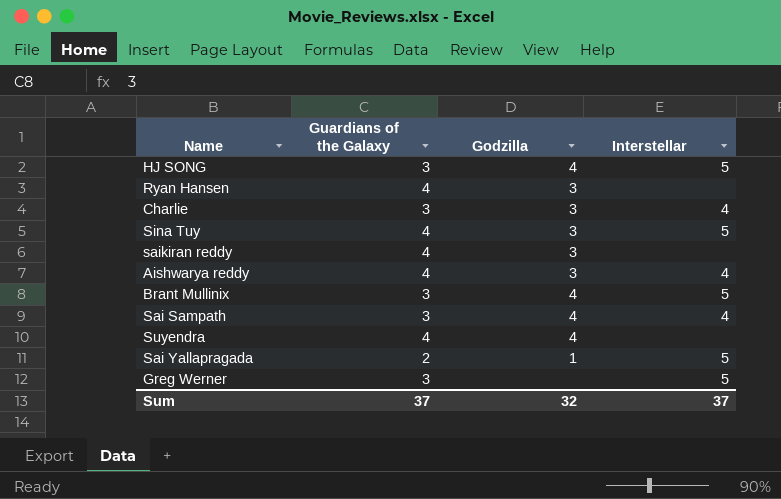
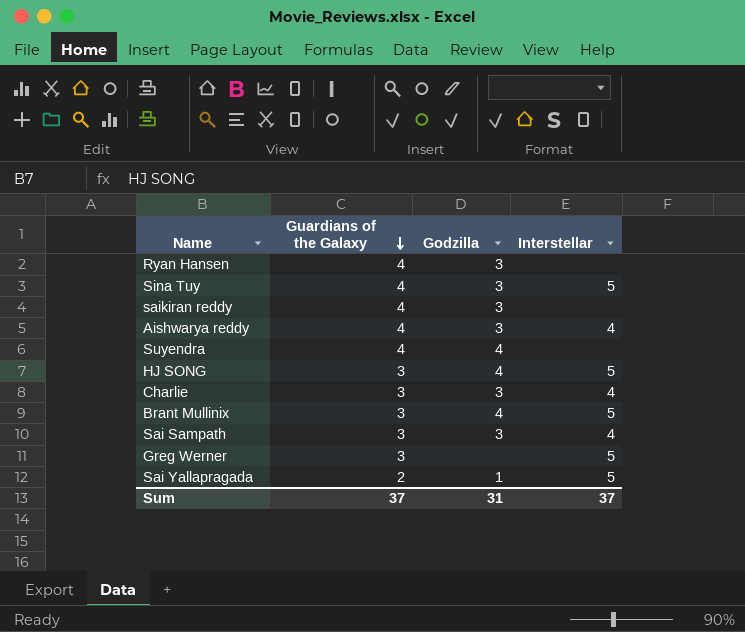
row order: none -> Guardians of the Galaxy descending
Sai Sampath | Godzilla: 4 -> 3
Sum | Godzilla: 32 -> 31

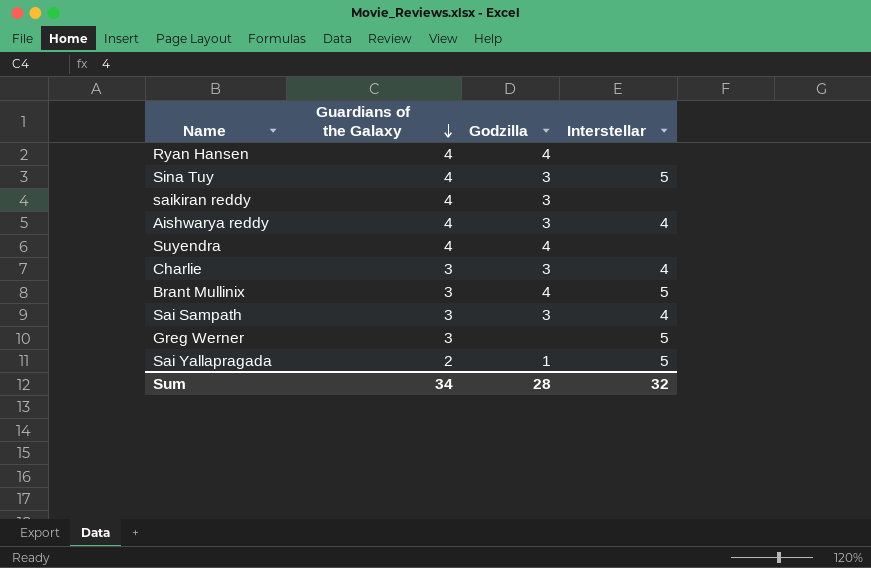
row HJ SONG: 3 | 4 | 5 -> none
Ryan Hansen | Godzilla: 3 -> 4
Sum | Guardians of the Galaxy: 37 -> 34
Sum | Godzilla: 31 -> 28
Sum | Interstellar: 37 -> 32

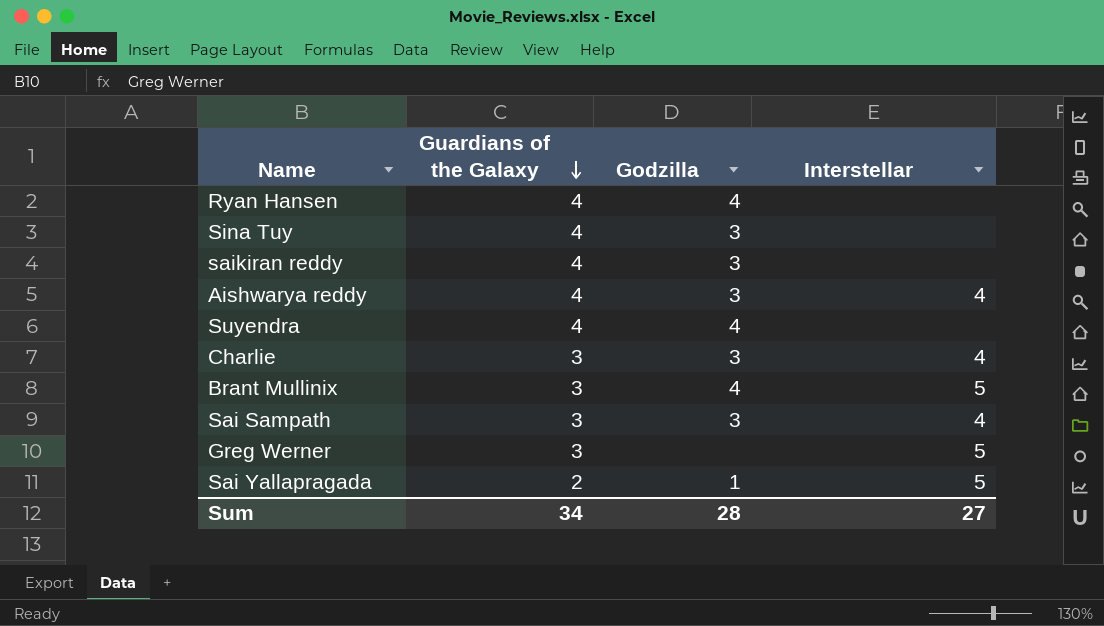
Sina Tuy | Interstellar: 5 -> none
Sum | Interstellar: 32 -> 27

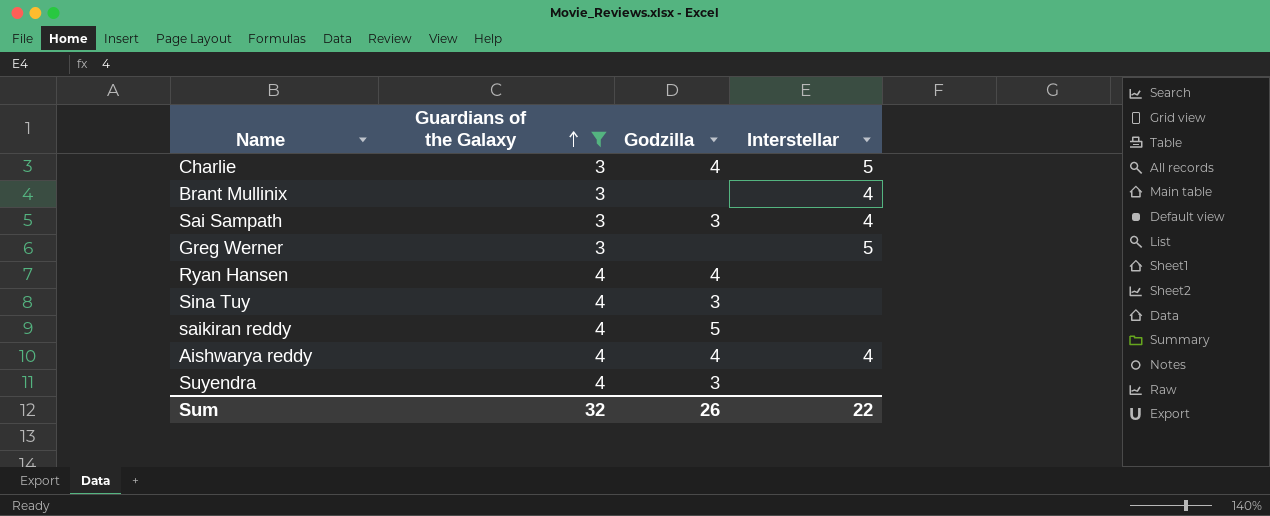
filter: none -> Guardians of the Galaxy != 2
row order: Guardians of the Galaxy descending -> Guardians of the Galaxy ascending
Charlie | Godzilla: 3 -> 4
Charlie | Interstellar: 4 -> 5
Brant Mullinix | Godzilla: 4 -> none
Brant Mullinix | Interstellar: 5 -> 4
saikiran reddy | Godzilla: 3 -> 5
Aishwarya reddy | Godzilla: 3 -> 4
Suyendra | Godzilla: 4 -> 3
Sum | Guardians of the Galaxy: 34 -> 32
Sum | Godzilla: 28 -> 26
Sum | Interstellar: 27 -> 22

